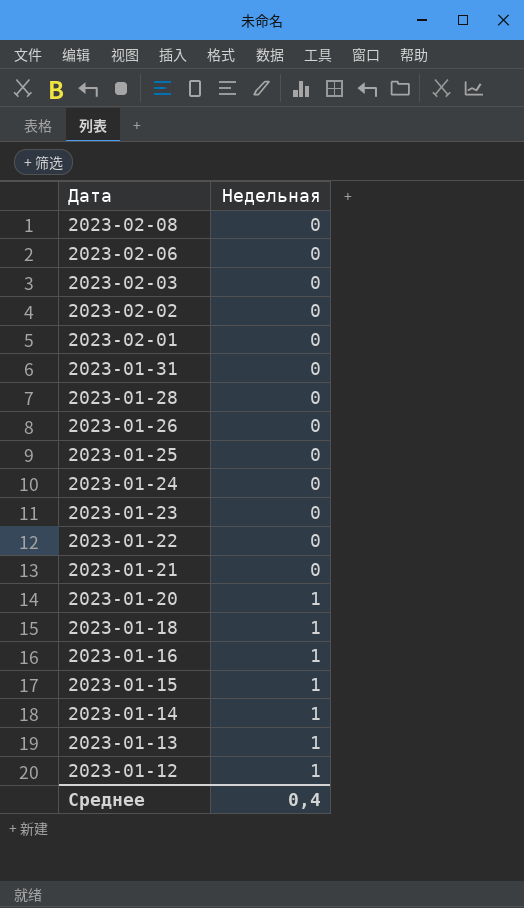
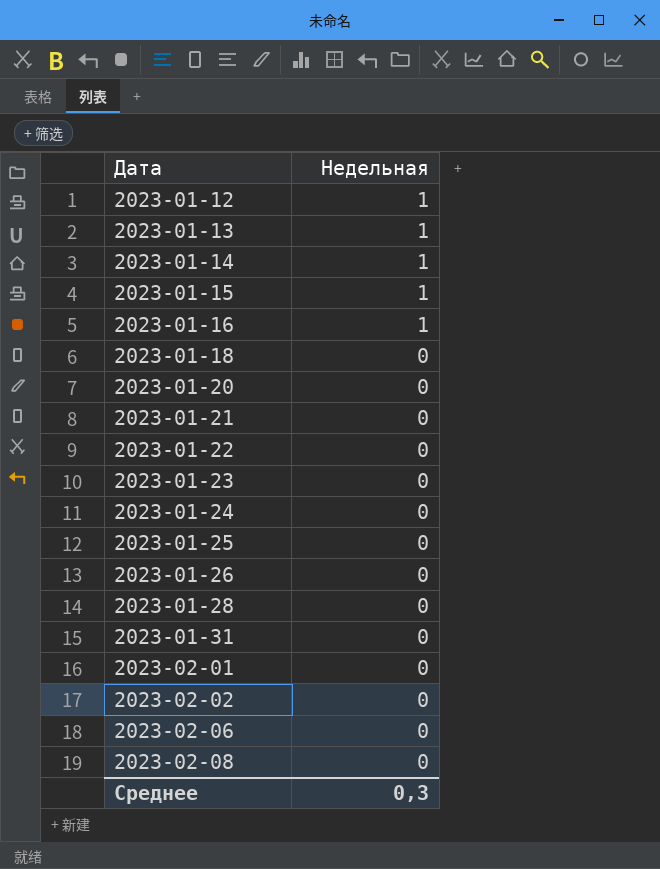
row order: Дата descending -> Дата ascending
row 2023-02-03: 0 -> none
2023-01-18 | Недельная: 1 -> 0
2023-01-20 | Недельная: 1 -> 0
Среднее | Недельная: 0,4 -> 0,3

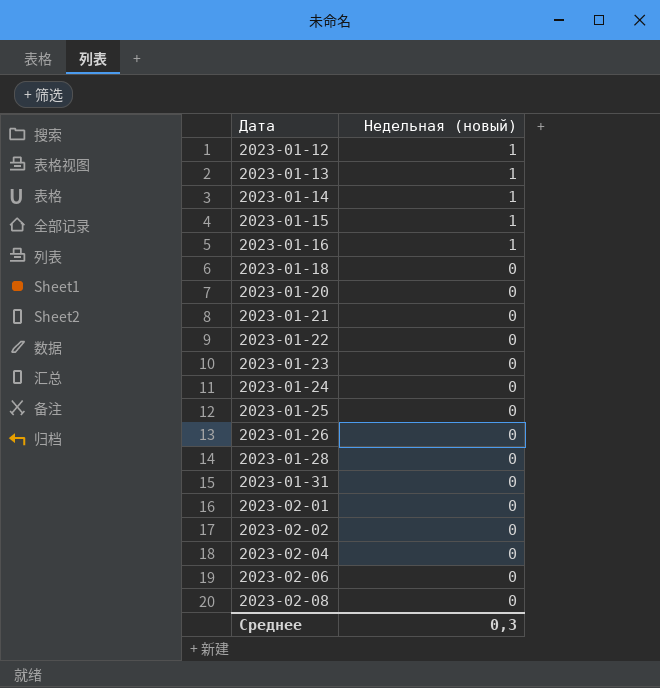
column name: Недельная -> Недельная (новый)
row 2023-02-04: none -> 0

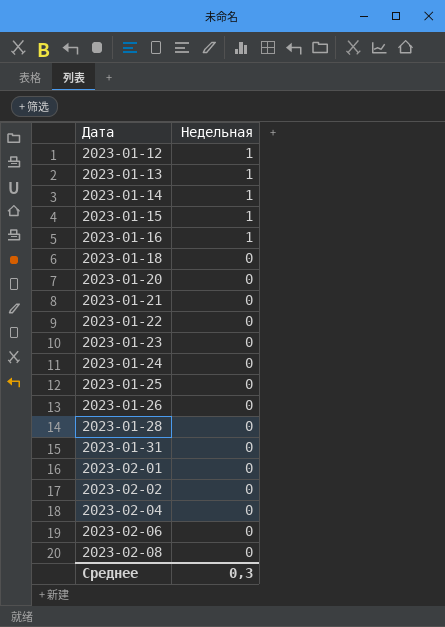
column name: Недельная (новый) -> Недельная

